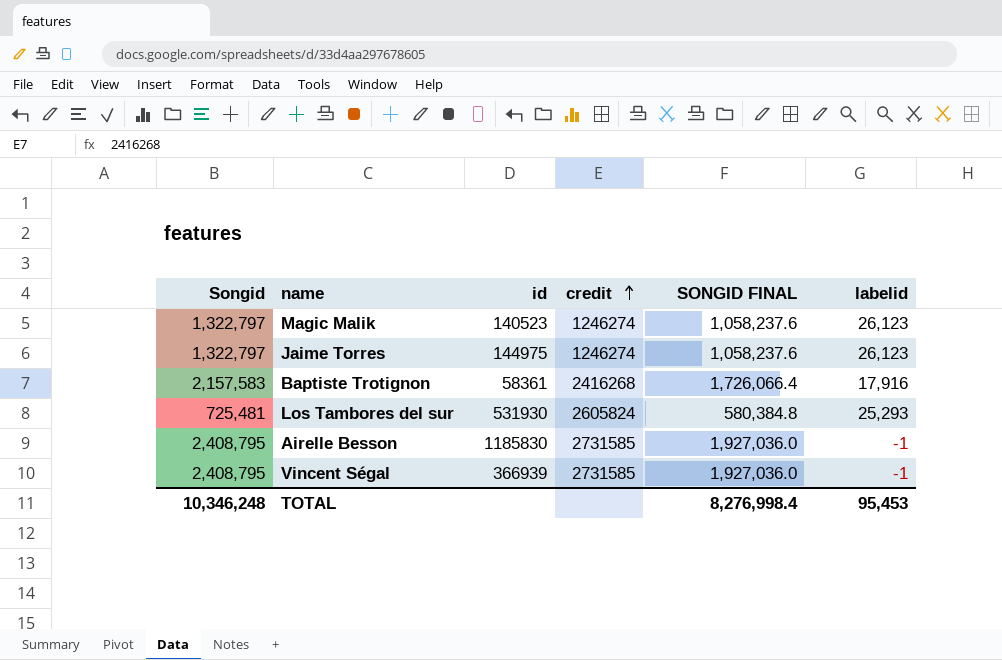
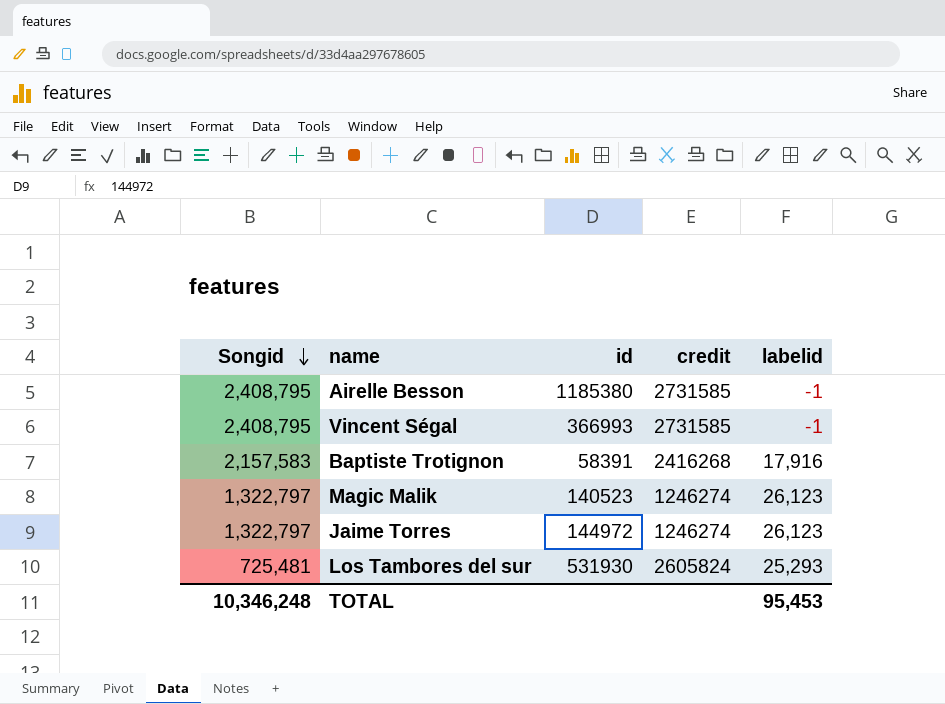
row order: credit ascending -> Songid descending
column SONGID FINAL | formula: [Songid] * 0.8 -> none
Airelle Besson | id: 1185830 -> 1185380
Vincent Ségal | id: 366939 -> 366993
Baptiste Trotignon | id: 58361 -> 58391
Jaime Torres | id: 144975 -> 144972

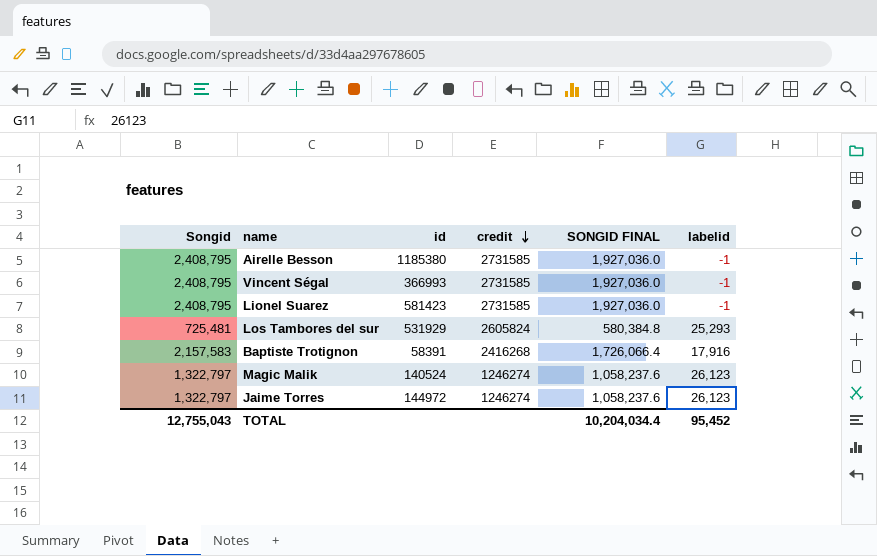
row order: Songid descending -> credit descending
column SONGID FINAL | formula: none -> [Songid] * 0.8
row Lionel Suarez: none -> 2,408,795 | 581423 | 2731585 | 1,927,036.0 | -1
Los Tambores del sur | id: 531930 -> 531929
Magic Malik | id: 140523 -> 140524
TOTAL | Songid: 10,346,248 -> 12,755,043
TOTAL | labelid: 95,453 -> 95,452

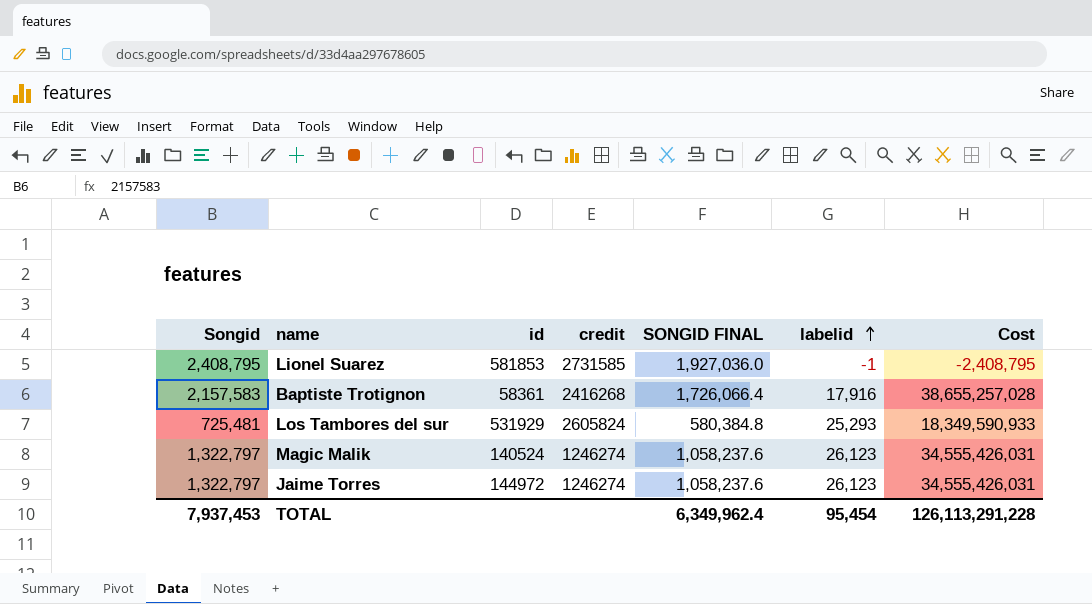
row order: credit descending -> labelid ascending
column Cost | formula: none -> [Songid] * [labelid]
row Airelle Besson: 2,408,795 | 1185380 | 2731585 | 1,927,036.0 | -1 -> none
row Vincent Ségal: 2,408,795 | 366993 | 2731585 | 1,927,036.0 | -1 -> none
Lionel Suarez | id: 581423 -> 581853
Baptiste Trotignon | id: 58391 -> 58361
TOTAL | Songid: 12,755,043 -> 7,937,453
TOTAL | SONGID FINAL: 10,204,034.4 -> 6,349,962.4
TOTAL | labelid: 95,452 -> 95,454

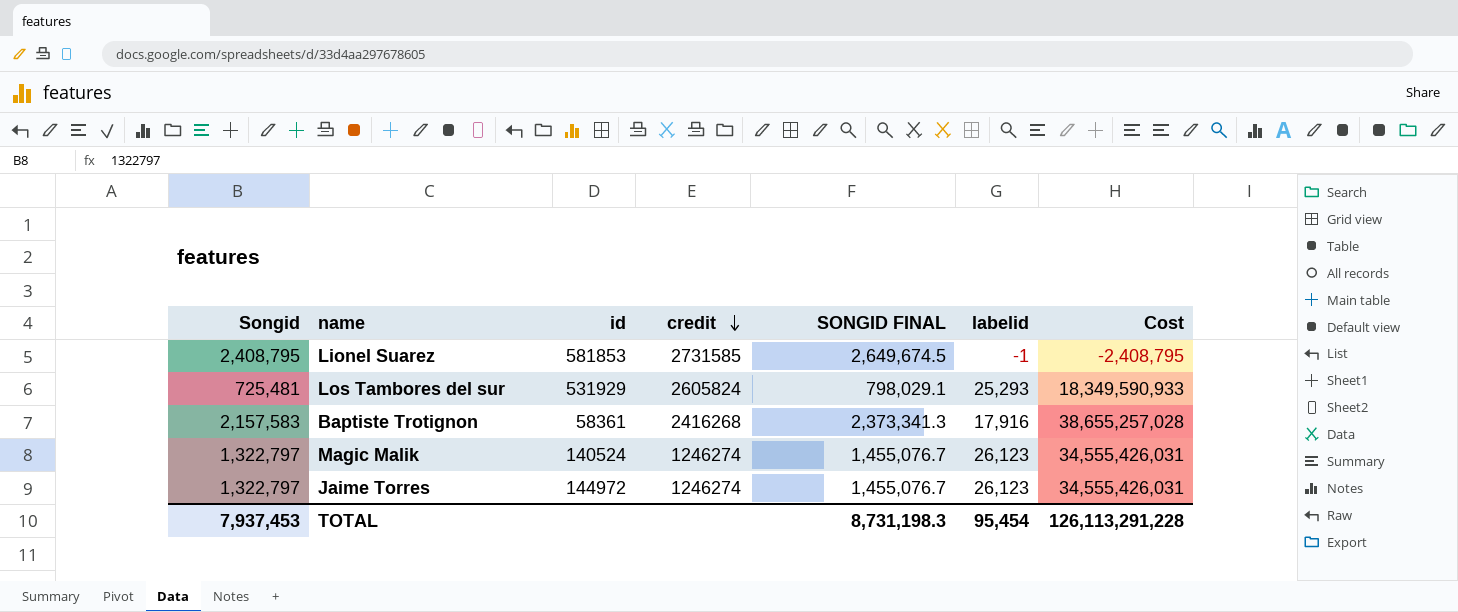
row order: labelid ascending -> credit descending
column SONGID FINAL | formula: [Songid] * 0.8 -> [Songid] * 1.1
TOTAL | SONGID FINAL: 6,349,962.4 -> 8,731,198.3

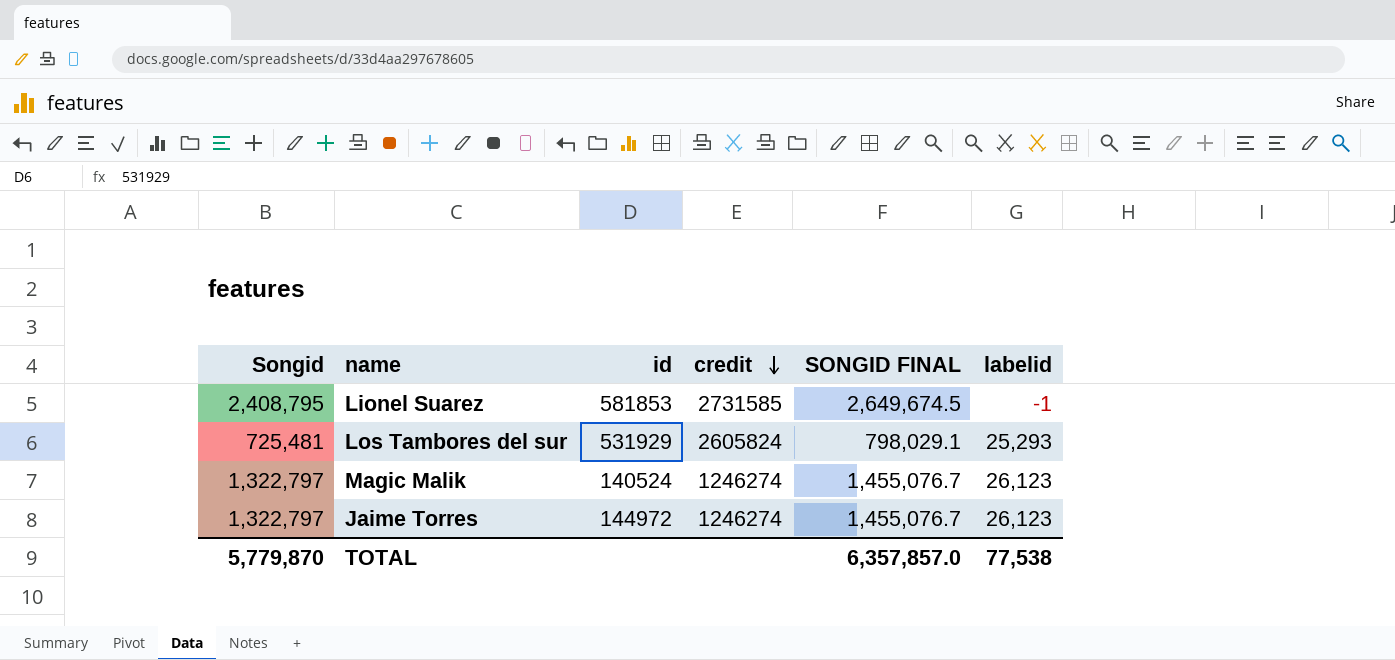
column Cost | formula: [Songid] * [labelid] -> none
row Baptiste Trotignon: 2,157,583 | 58361 | 2416268 | 2,373,341.3 | 17,916 | 38,655,257,028 -> none
TOTAL | Songid: 7,937,453 -> 5,779,870
TOTAL | SONGID FINAL: 8,731,198.3 -> 6,357,857.0
TOTAL | labelid: 95,454 -> 77,538

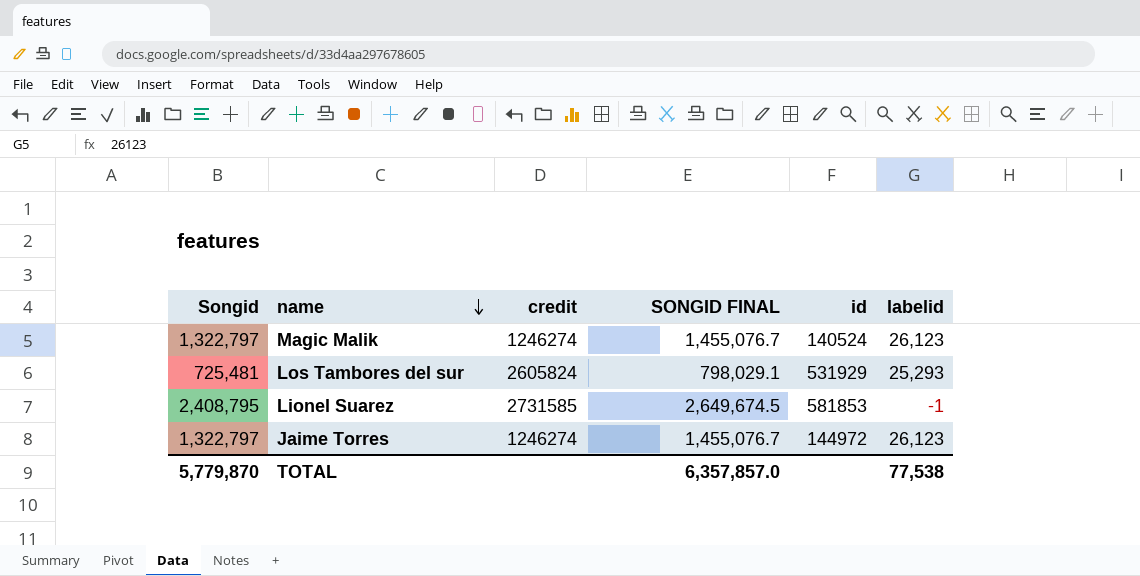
row order: credit descending -> name descending
column id | position: 3 -> 5

